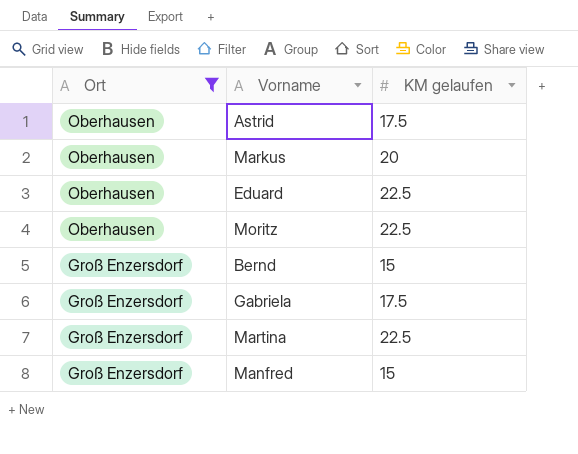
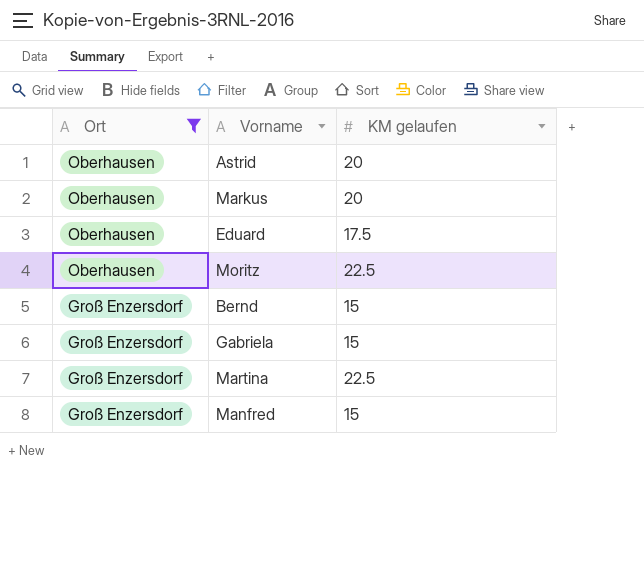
Astrid | KM gelaufen: 17.5 -> 20
Eduard | KM gelaufen: 22.5 -> 17.5
Gabriela | KM gelaufen: 17.5 -> 15

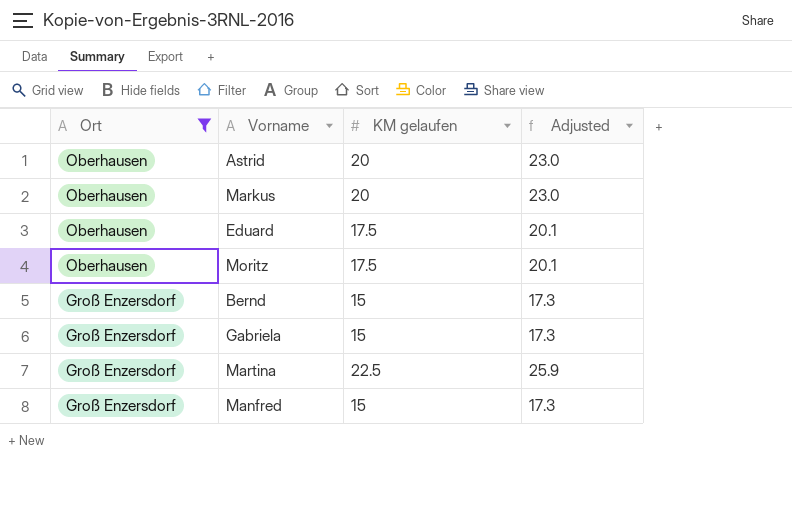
column Adjusted | formula: none -> [KM gelaufen] * 1.15
Moritz | KM gelaufen: 22.5 -> 17.5

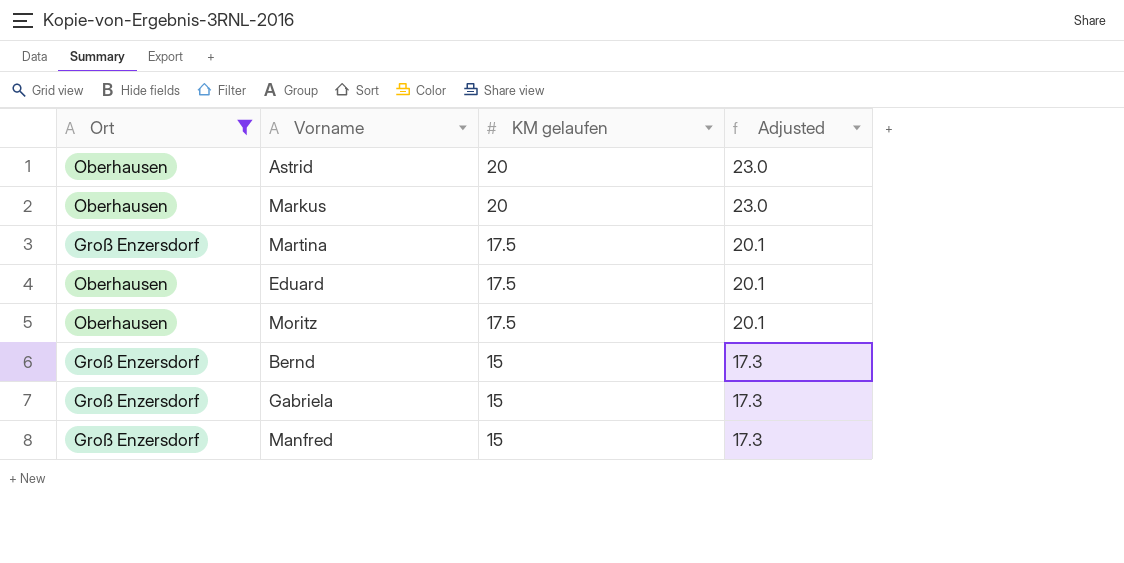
row order: Ort descending -> KM gelaufen descending
Martina | KM gelaufen: 22.5 -> 17.5
Martina | Adjusted: 25.9 -> 20.1

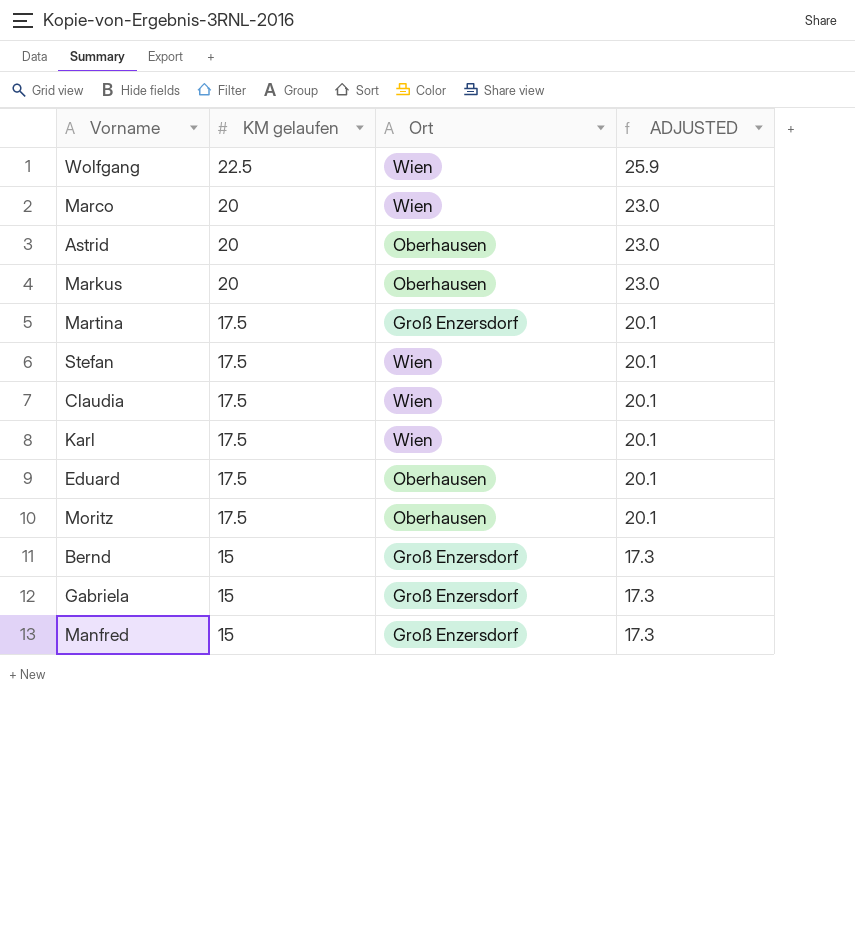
filter: Ort != Wien -> none
column Ort | position: 1 -> 3
column name: Adjusted -> ADJUSTED

